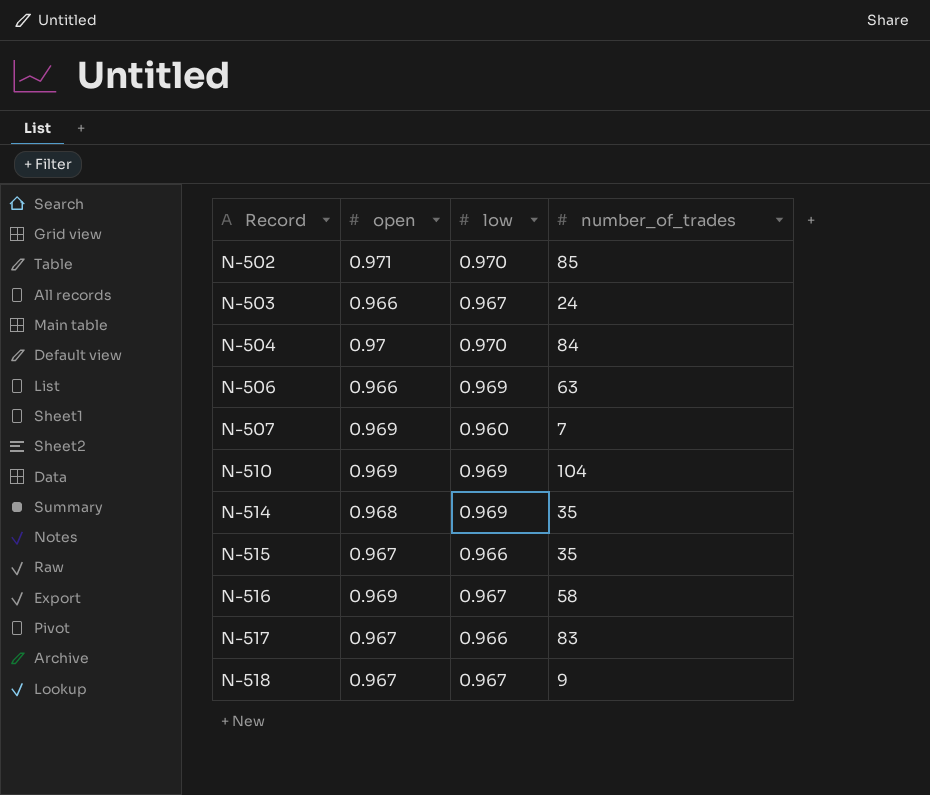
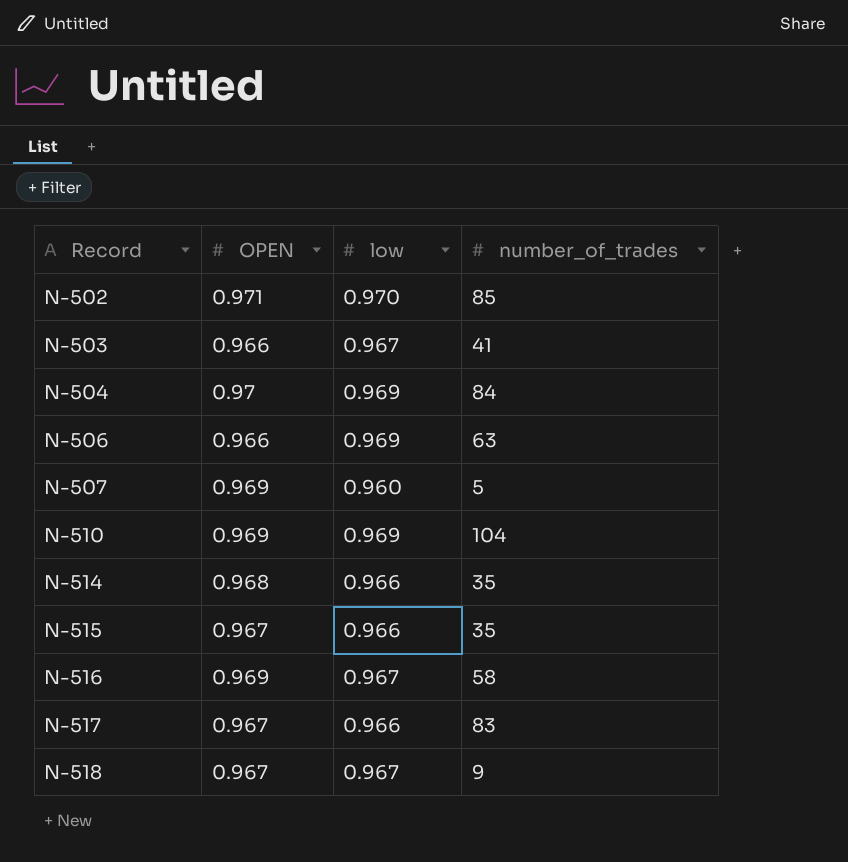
column name: open -> OPEN
N-503 | number_of_trades: 24 -> 41
N-504 | low: 0.970 -> 0.969
N-507 | number_of_trades: 7 -> 5
N-514 | low: 0.969 -> 0.966

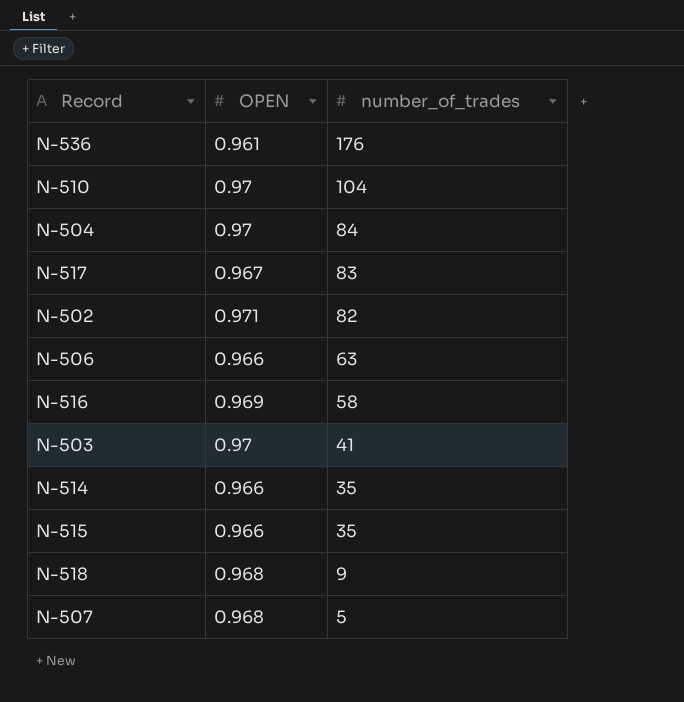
row order: Record ascending -> number_of_trades descending
column low | position: 3 -> none
row N-536: none -> 0.961 | 176
N-510 | OPEN: 0.969 -> 0.97
N-502 | number_of_trades: 85 -> 82
N-503 | OPEN: 0.966 -> 0.97
N-514 | OPEN: 0.968 -> 0.966
N-515 | OPEN: 0.967 -> 0.966
N-518 | OPEN: 0.967 -> 0.968
N-507 | OPEN: 0.969 -> 0.968

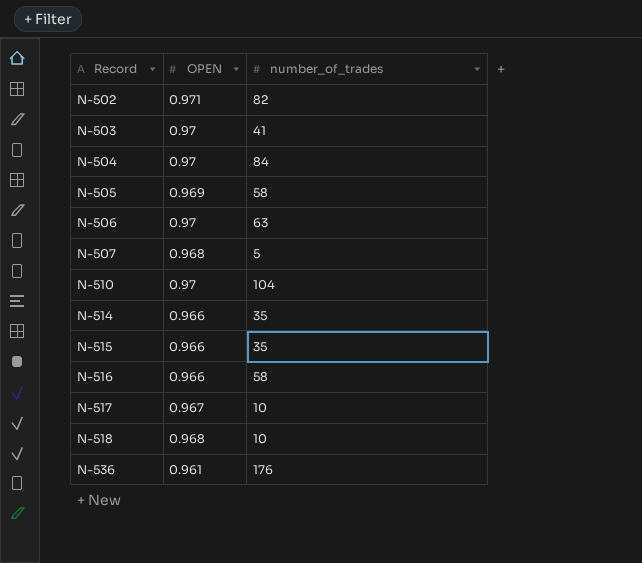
row order: number_of_trades descending -> Record ascending
row N-505: none -> 0.969 | 58
N-506 | OPEN: 0.966 -> 0.97
N-516 | OPEN: 0.969 -> 0.966
N-517 | number_of_trades: 83 -> 10
N-518 | number_of_trades: 9 -> 10

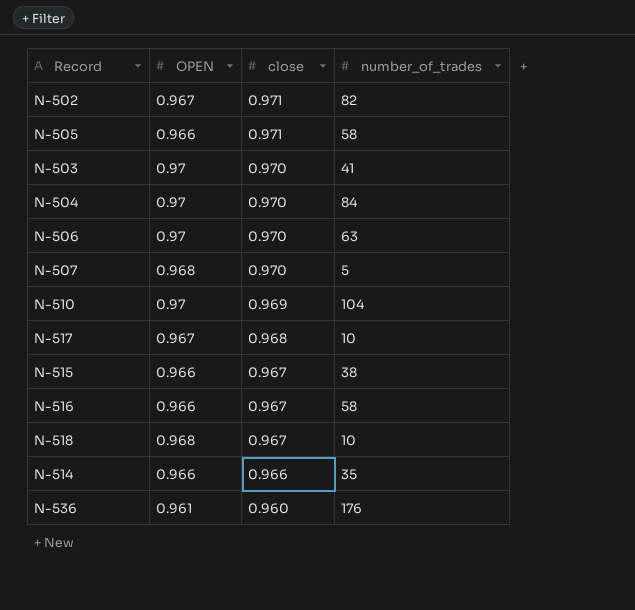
row order: Record ascending -> close descending
column close | position: none -> 3
N-502 | OPEN: 0.971 -> 0.967
N-505 | OPEN: 0.969 -> 0.966
N-515 | number_of_trades: 35 -> 38

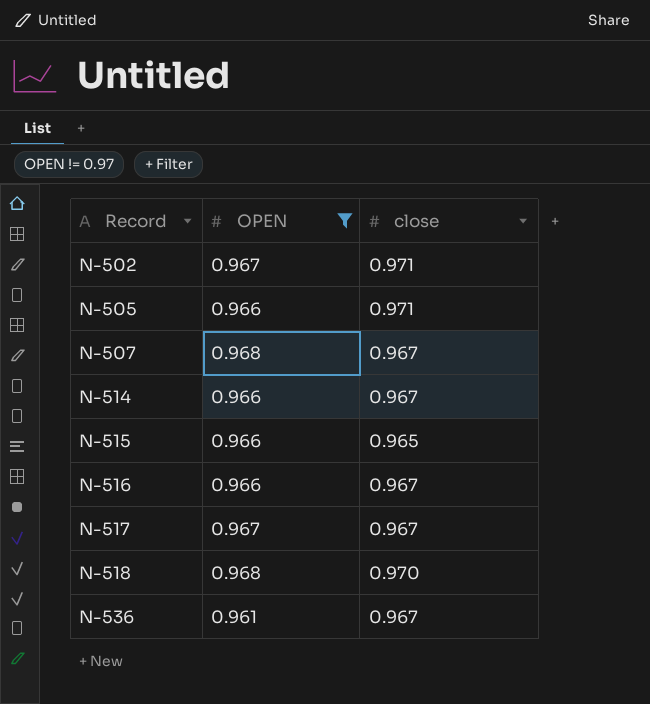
filter: none -> OPEN != 0.97
row order: close descending -> Record ascending
column number_of_trades | position: 4 -> none
N-507 | close: 0.970 -> 0.967
N-514 | close: 0.966 -> 0.967
N-515 | close: 0.967 -> 0.965
N-517 | close: 0.968 -> 0.967
N-518 | close: 0.967 -> 0.970
N-536 | close: 0.960 -> 0.967

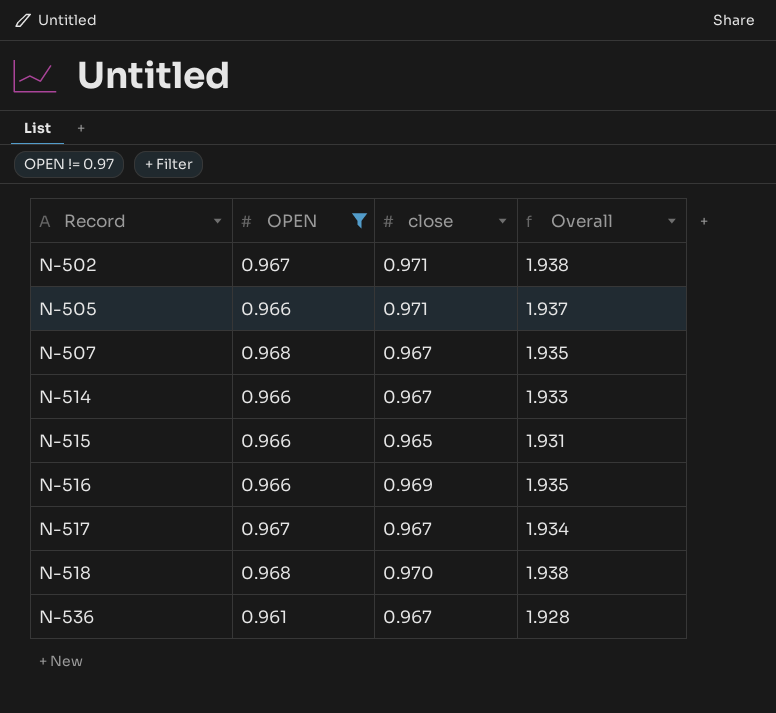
column Overall | formula: none -> [OPEN] + [close]
N-516 | close: 0.967 -> 0.969

